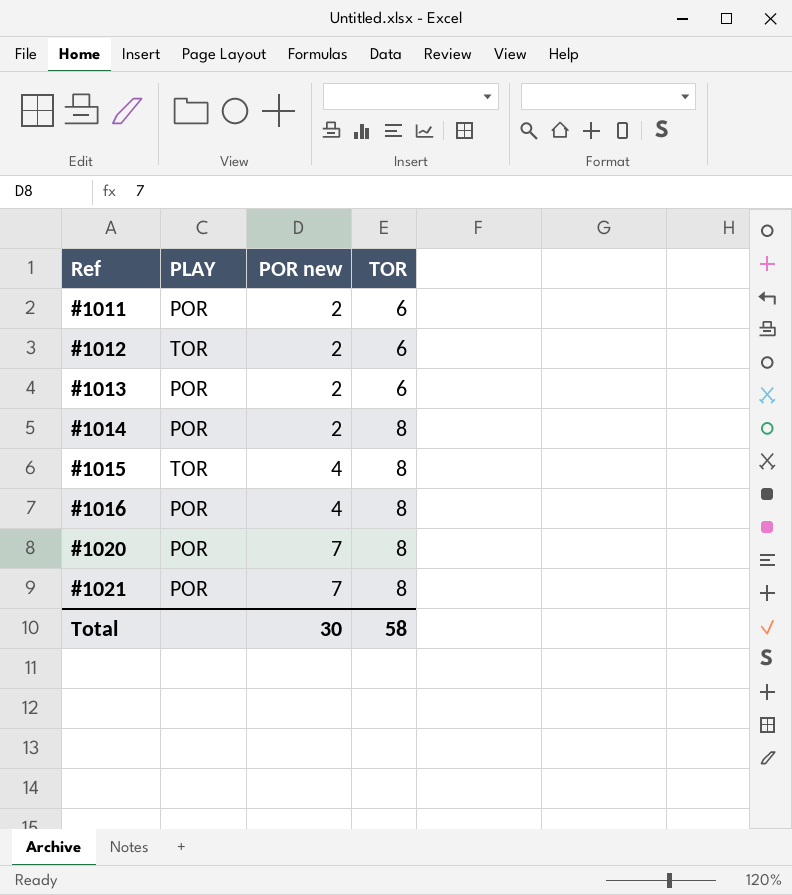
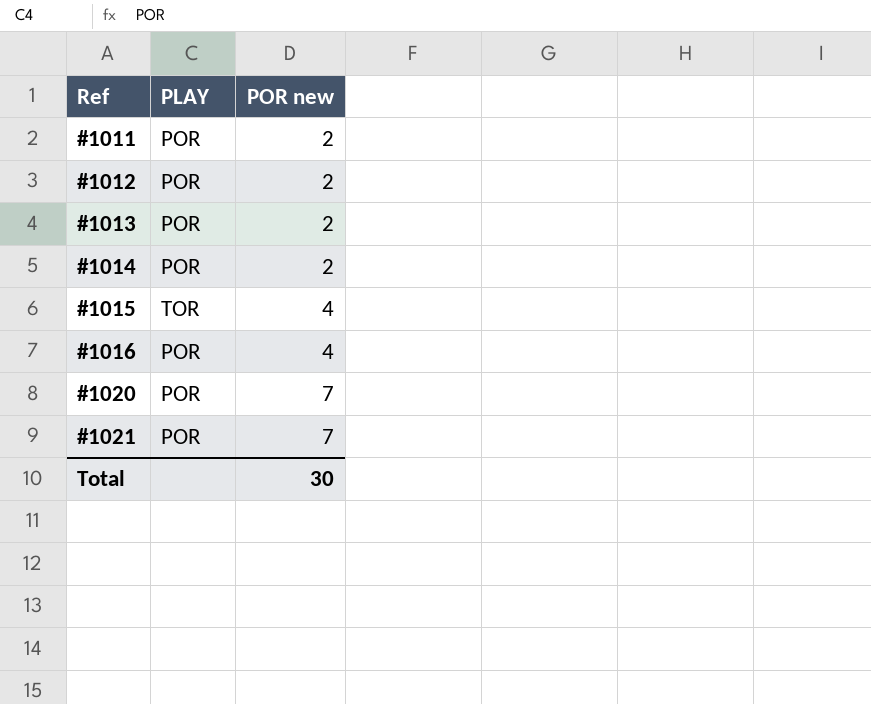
column TOR | position: 4 -> none
#1012 | PLAY: TOR -> POR

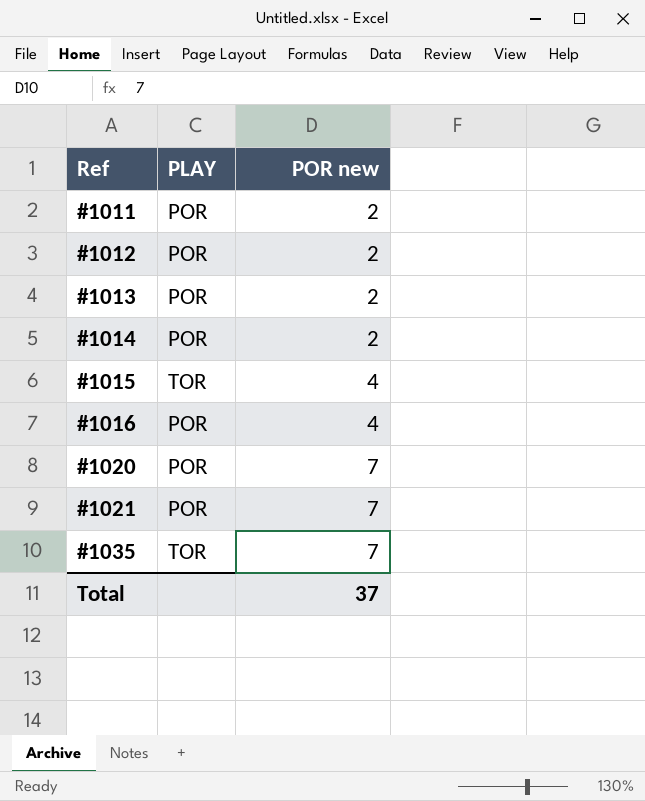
row #1035: none -> TOR | 7
Total | POR new: 30 -> 37

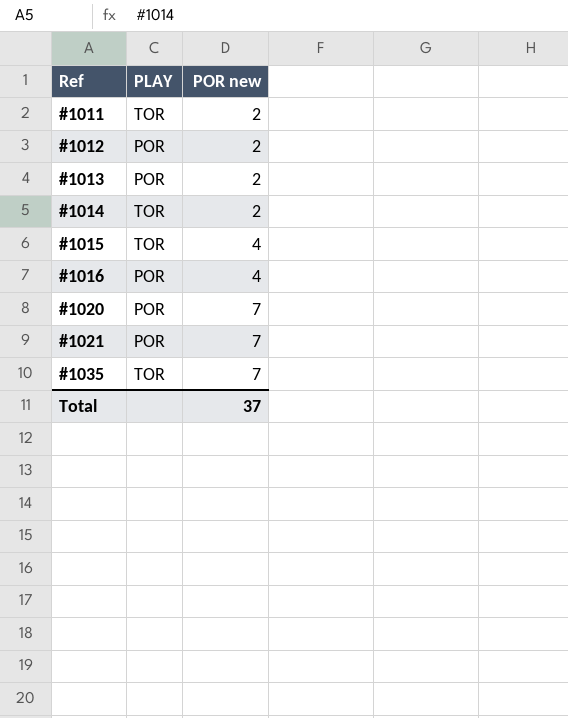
#1011 | PLAY: POR -> TOR
#1014 | PLAY: POR -> TOR

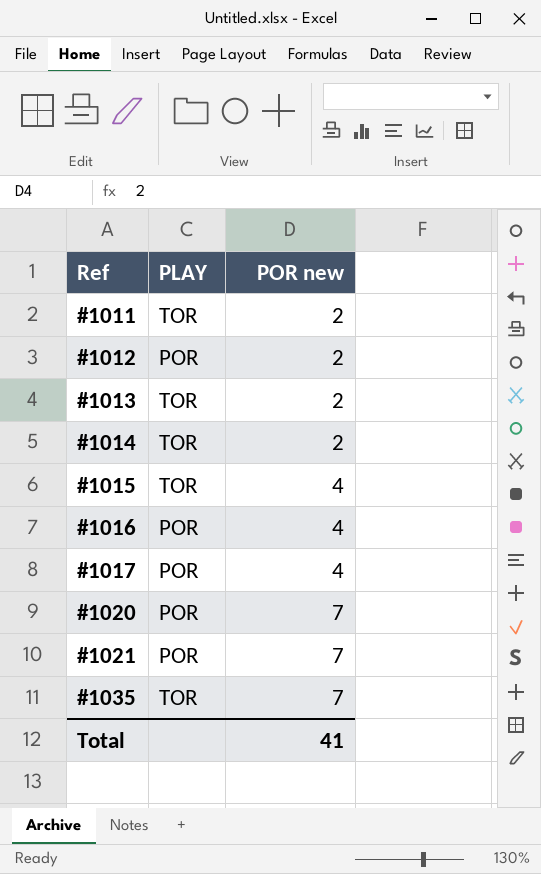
#1013 | PLAY: POR -> TOR
row #1017: none -> POR | 4
Total | POR new: 37 -> 41

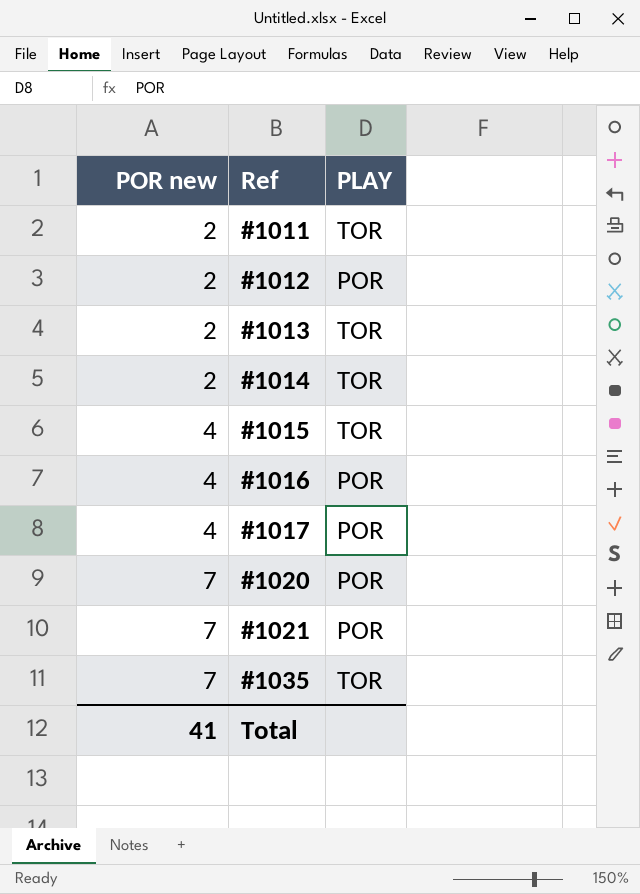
column POR new | position: 3 -> 1

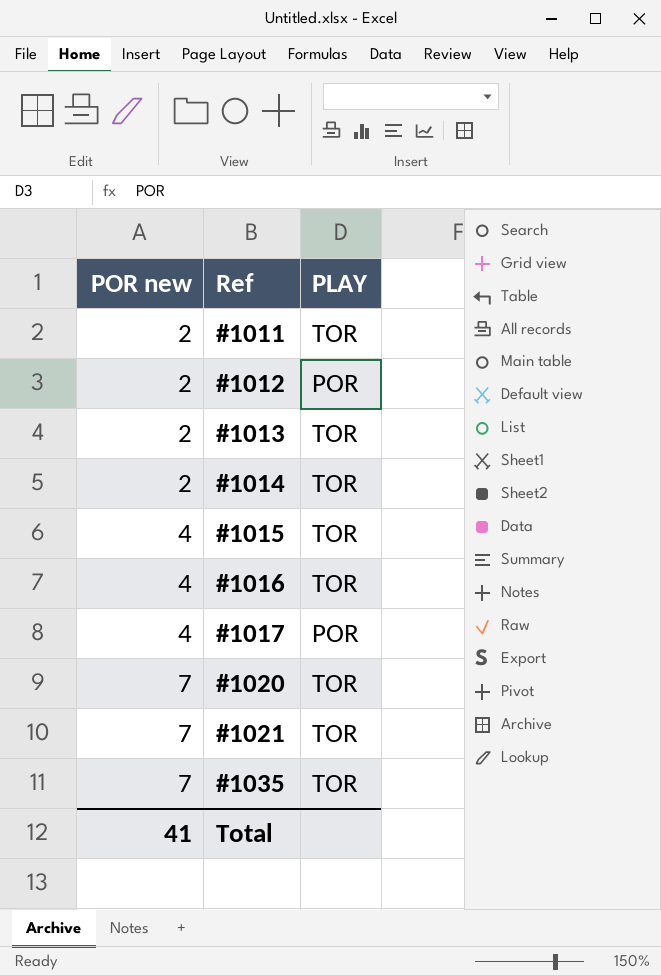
#1016 | PLAY: POR -> TOR
#1020 | PLAY: POR -> TOR
#1021 | PLAY: POR -> TOR

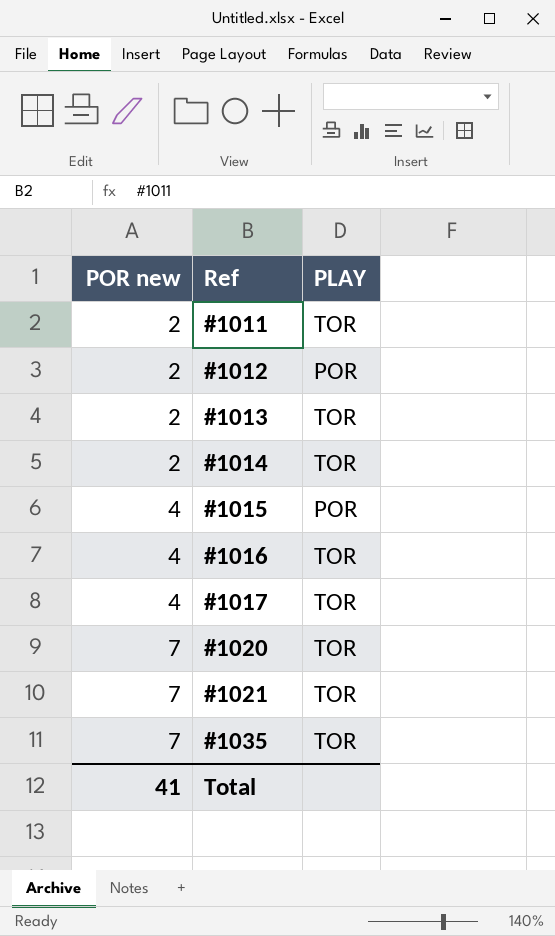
#1015 | PLAY: TOR -> POR
#1017 | PLAY: POR -> TOR

